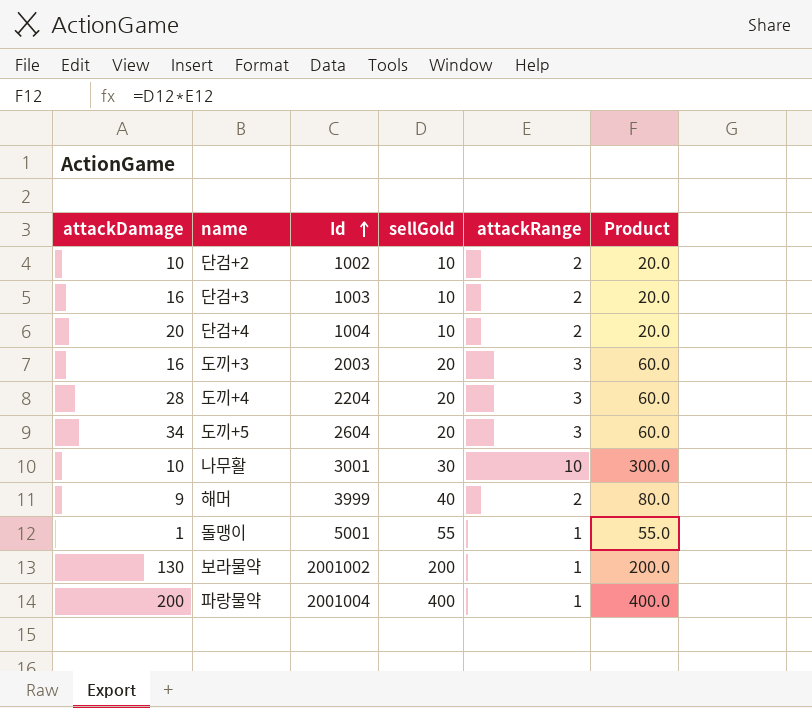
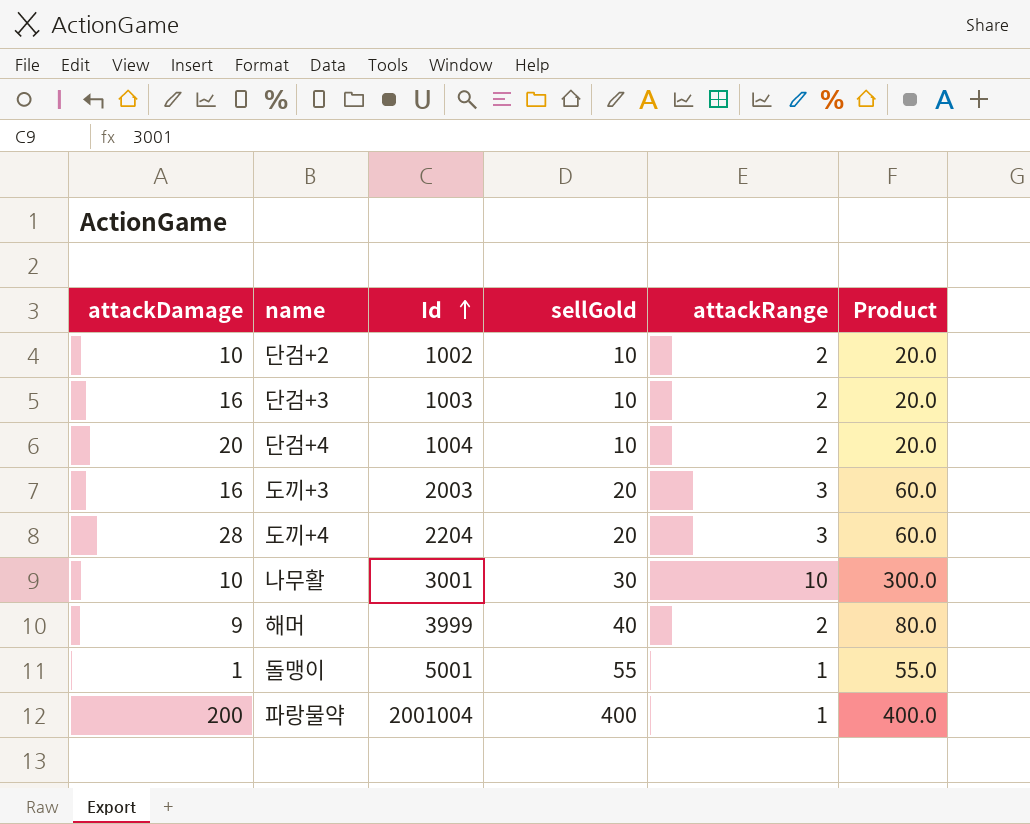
row 도끼+5: 34 | 2604 | 20 | 3 | 60.0 -> none
row 보라물약: 130 | 2001002 | 200 | 1 | 200.0 -> none

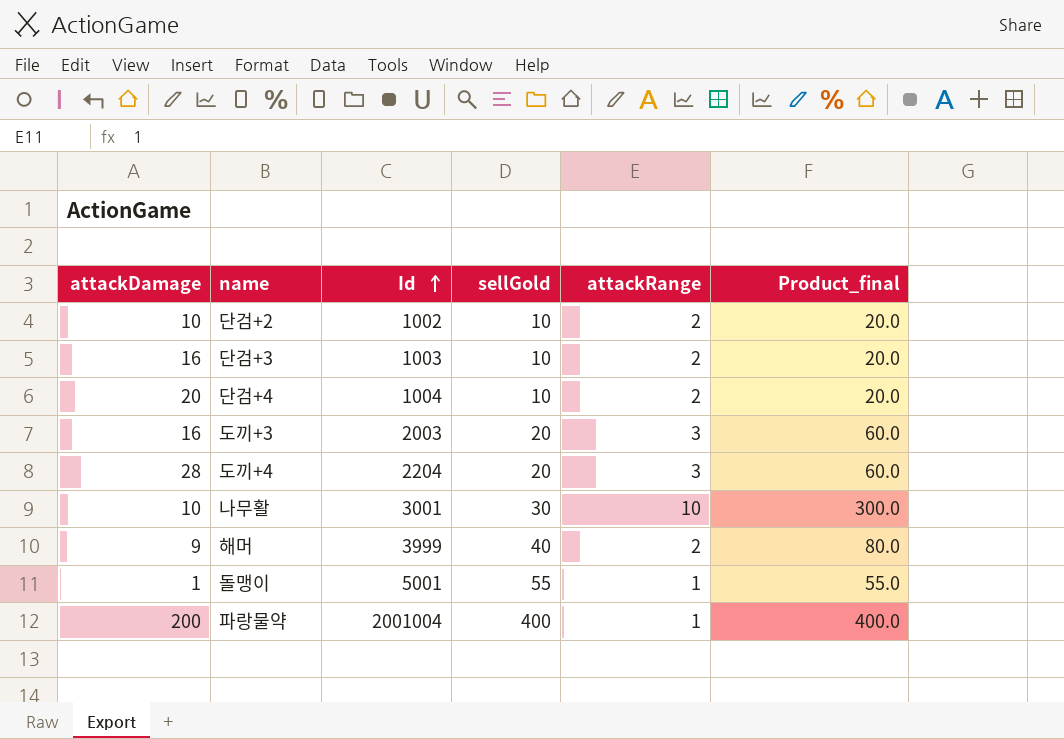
column name: Product -> Product_final

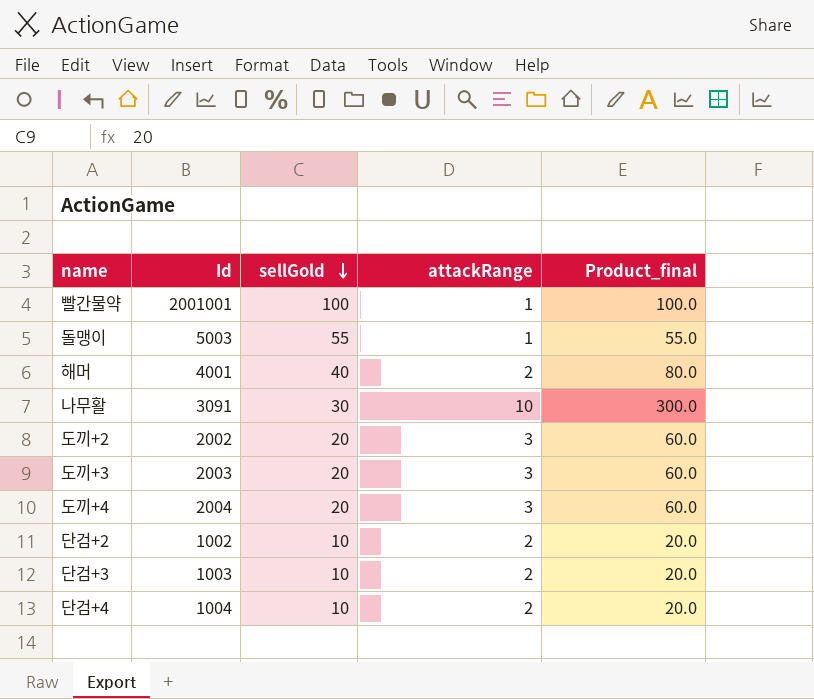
row order: Id ascending -> sellGold descending
column attackDamage | position: 1 -> none
row 파랑물약: 200 | 2001004 | 400 | 1 | 400.0 -> none
row 빨간물약: none -> 2001001 | 100 | 1 | 100.0
돌맹이 | Id: 5001 -> 5003
해머 | Id: 3999 -> 4001
나무활 | Id: 3001 -> 3091
row 도끼+2: none -> 2002 | 20 | 3 | 60.0
도끼+4 | Id: 2204 -> 2004

